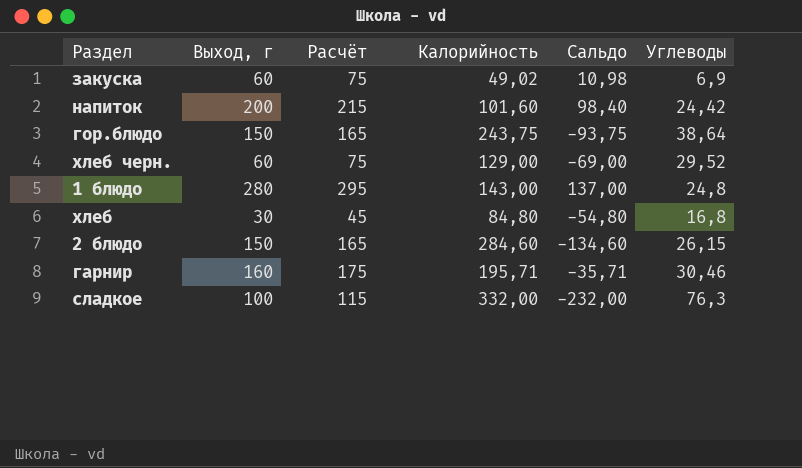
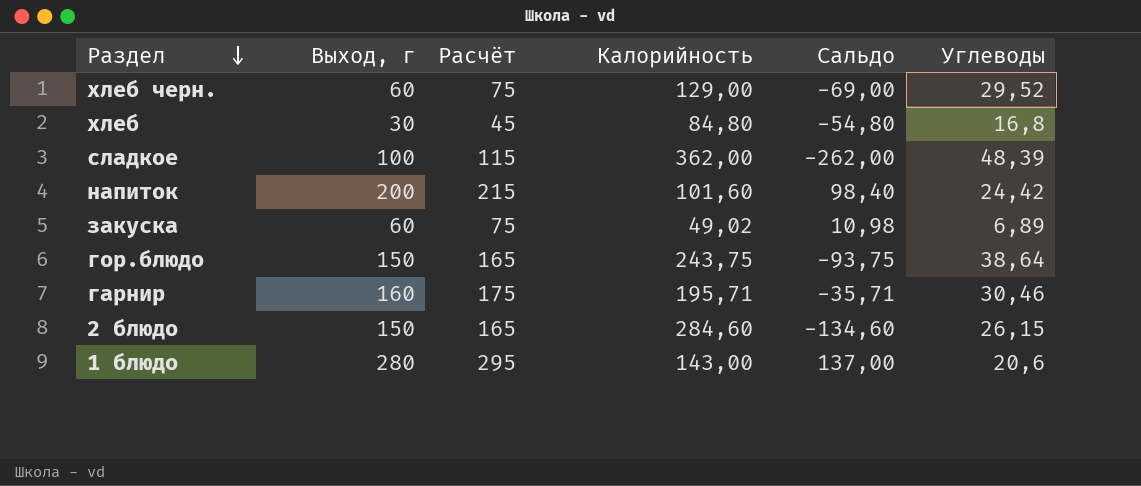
row order: none -> Раздел descending
сладкое | Калорийность: 332,00 -> 362,00
сладкое | Сальдо: -232,00 -> -262,00
сладкое | Углеводы: 76,3 -> 48,39
закуска | Углеводы: 6,9 -> 6,89
1 блюдо | Углеводы: 24,8 -> 20,6

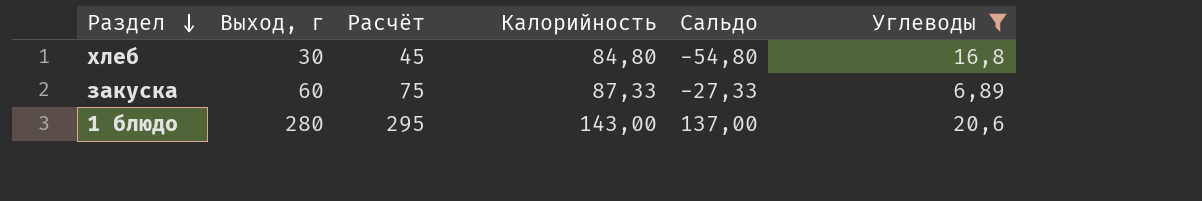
filter: none -> Углеводы <= 20,6
закуска | Калорийность: 49,02 -> 87,33
закуска | Сальдо: 10,98 -> -27,33

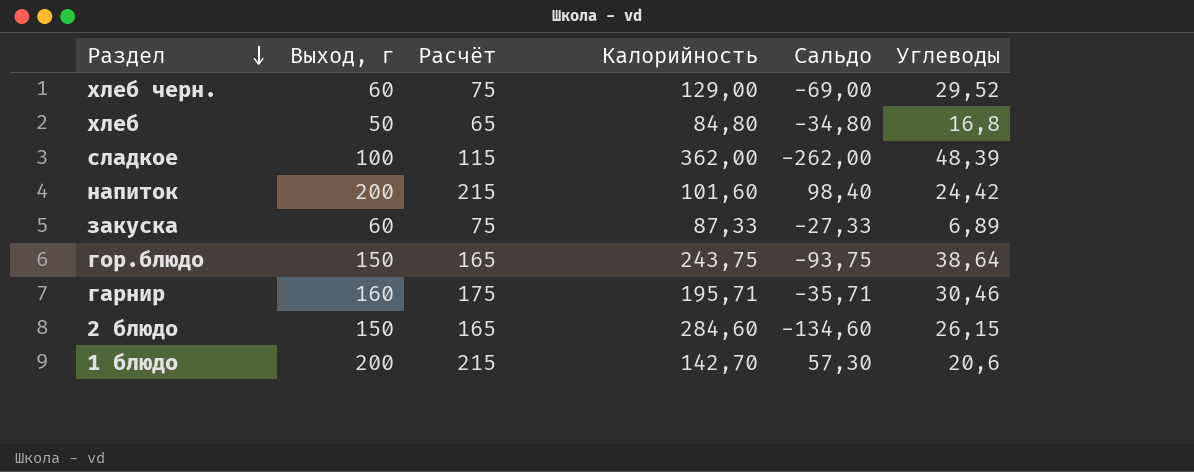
filter: Углеводы <= 20,6 -> none
хлеб | Выход, г: 30 -> 50
хлеб | Расчёт: 45 -> 65
хлеб | Сальдо: -54,80 -> -34,80
1 блюдо | Выход, г: 280 -> 200
1 блюдо | Расчёт: 295 -> 215
1 блюдо | Калорийность: 143,00 -> 142,70
1 блюдо | Сальдо: 137,00 -> 57,30

